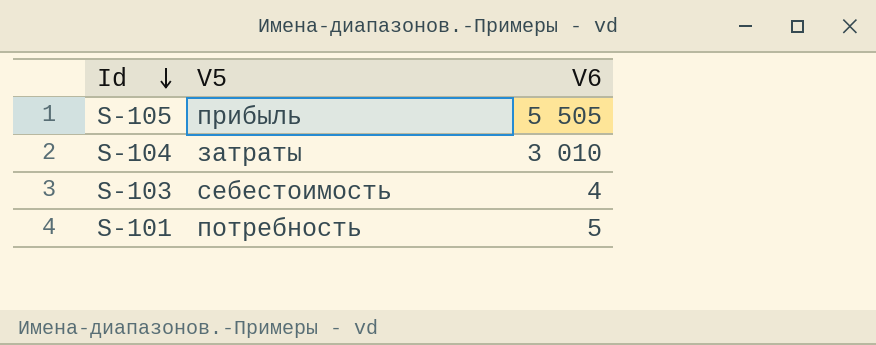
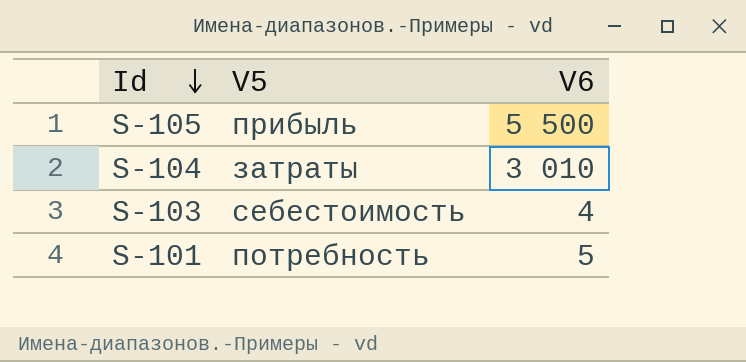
S-105 | V6: 5 505 -> 5 500

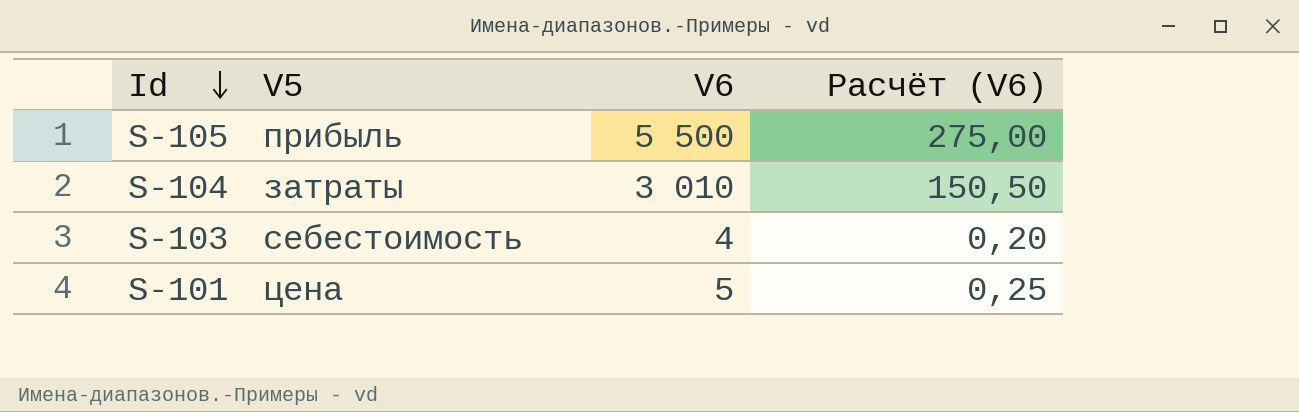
column Расчёт (V6) | formula: none -> [V6] * 0,05
S-101 | V5: потребность -> цена

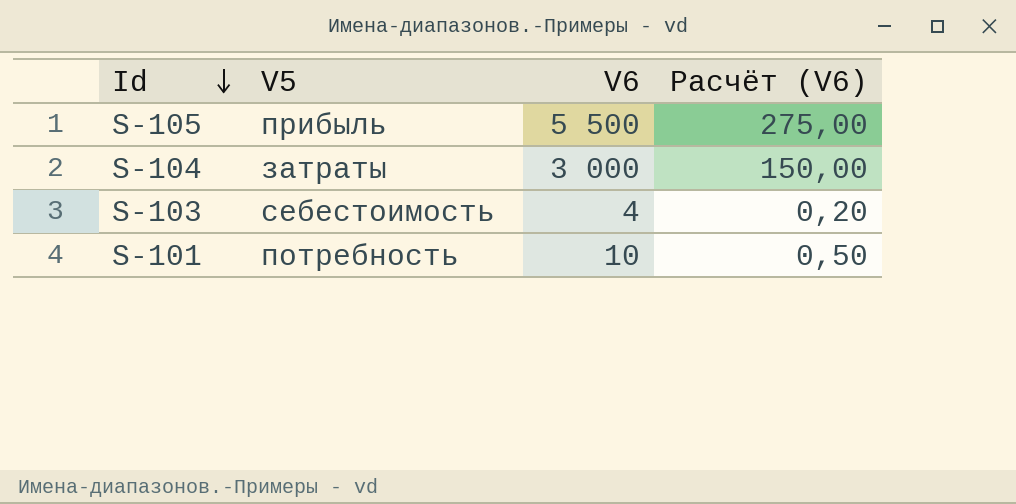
S-104 | V6: 3 010 -> 3 000
S-104 | Расчёт (V6): 150,50 -> 150,00
S-101 | V5: цена -> потребность
S-101 | V6: 5 -> 10
S-101 | Расчёт (V6): 0,25 -> 0,50

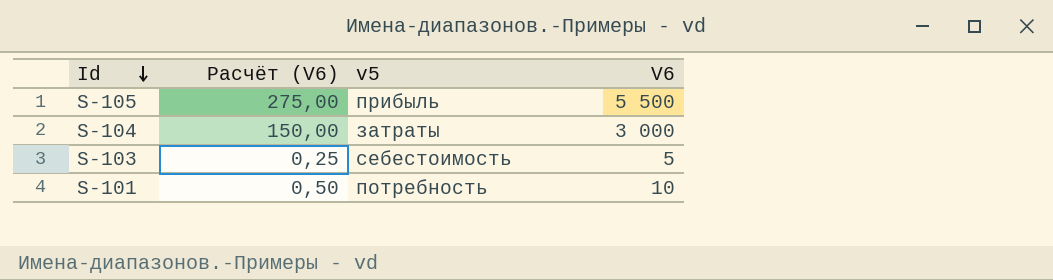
column Расчёт (V6) | position: 4 -> 2
column name: V5 -> v5
S-103 | Расчёт (V6): 0,20 -> 0,25
S-103 | V6: 4 -> 5

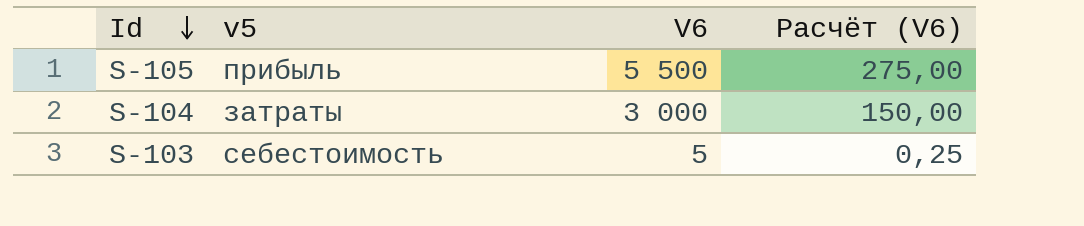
column Расчёт (V6) | position: 2 -> 4
row S-101: 0,50 | потребность | 10 -> none

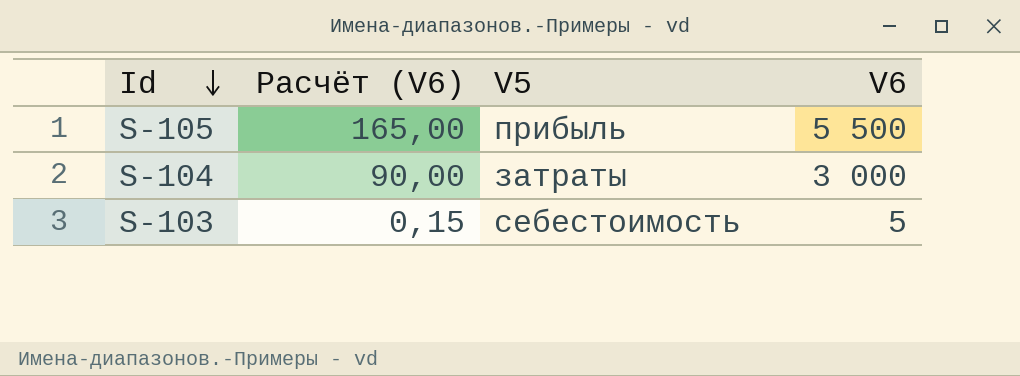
column Расчёт (V6) | formula: [V6] * 0,05 -> [V6] * 0,03
column Расчёт (V6) | position: 4 -> 2
column name: v5 -> V5

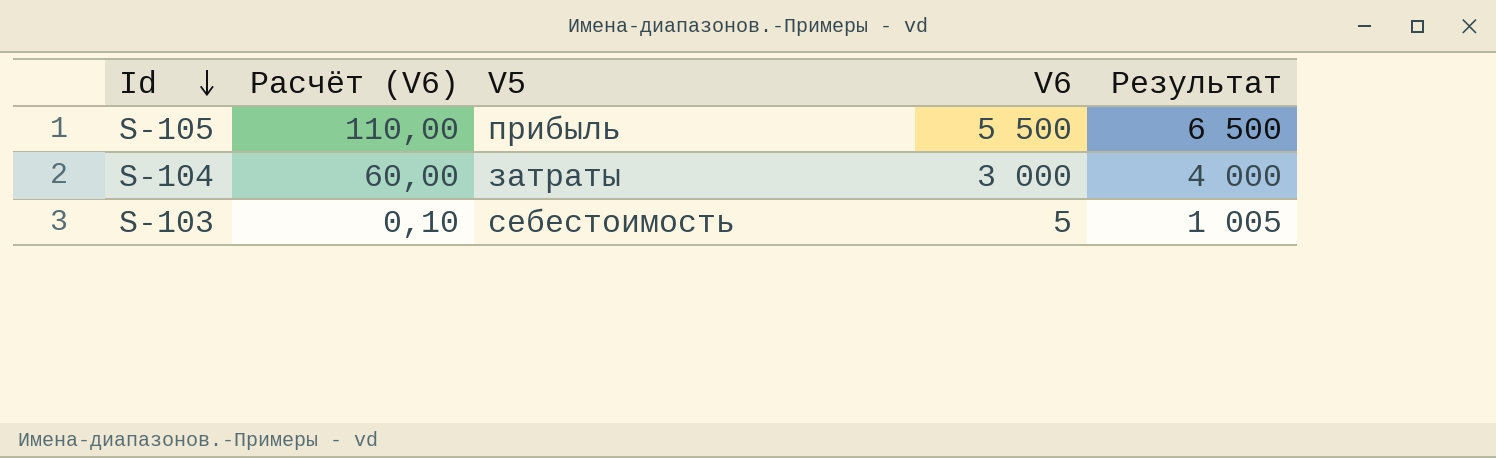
column Расчёт (V6) | formula: [V6] * 0,03 -> [V6] * 0,02
column Результат | formula: none -> [V6] + 1000

